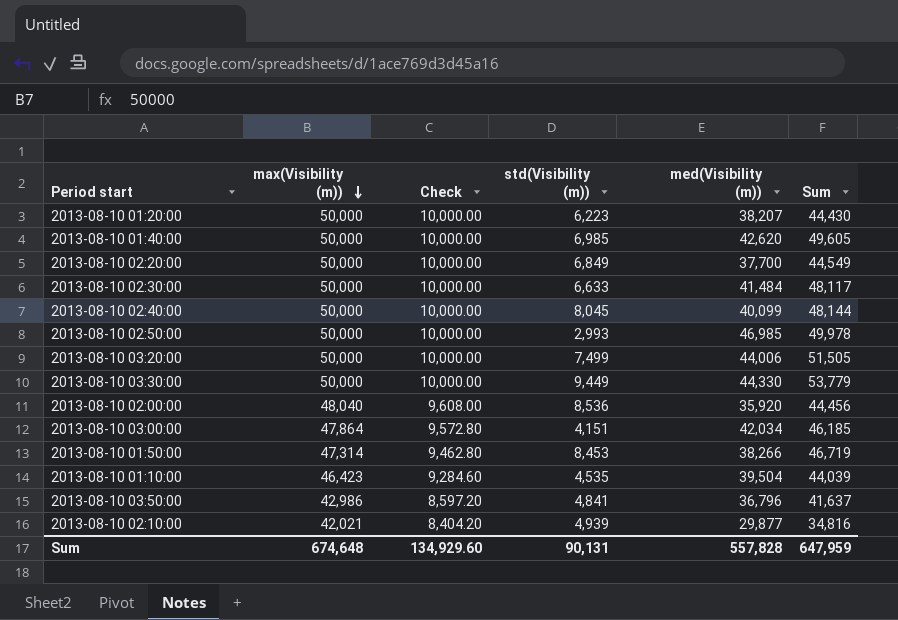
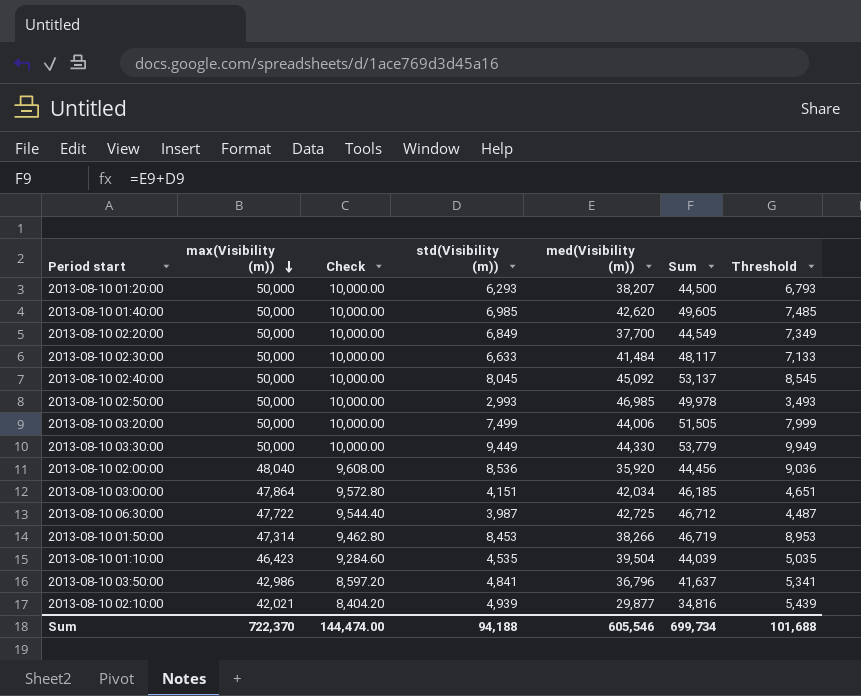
column Threshold | formula: none -> [std(Visibility (m))] + 500
2013-08-10 01:20:00 | std(Visibility (m)): 6,223 -> 6,293
2013-08-10 01:20:00 | Sum: 44,430 -> 44,500
2013-08-10 02:40:00 | med(Visibility (m)): 40,099 -> 45,092
2013-08-10 02:40:00 | Sum: 48,144 -> 53,137
row 2013-08-10 06:30:00: none -> 47,722 | 9,544.40 | 3,987 | 42,725 | 46,712 | 4,487
Sum | max(Visibility (m)): 674,648 -> 722,370
Sum | Check: 134,929.60 -> 144,474.00
Sum | std(Visibility (m)): 90,131 -> 94,188
Sum | med(Visibility (m)): 557,828 -> 605,546
Sum | Sum: 647,959 -> 699,734

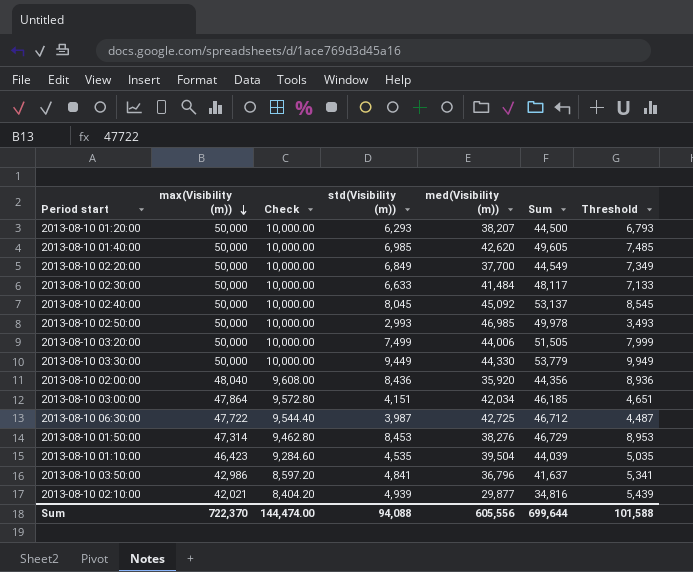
2013-08-10 02:00:00 | std(Visibility (m)): 8,536 -> 8,436
2013-08-10 02:00:00 | Sum: 44,456 -> 44,356
2013-08-10 02:00:00 | Threshold: 9,036 -> 8,936
2013-08-10 01:50:00 | med(Visibility (m)): 38,266 -> 38,276
2013-08-10 01:50:00 | Sum: 46,719 -> 46,729
Sum | std(Visibility (m)): 94,188 -> 94,088
Sum | med(Visibility (m)): 605,546 -> 605,556
Sum | Sum: 699,734 -> 699,644
Sum | Threshold: 101,688 -> 101,588

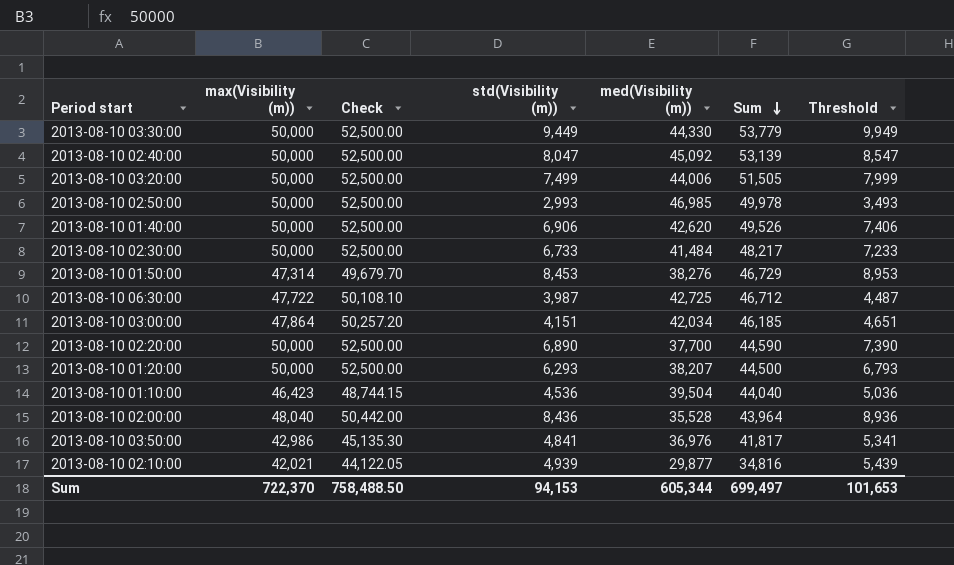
row order: max(Visibility (m)) descending -> Sum descending
column Check | formula: [max(Visibility (m))] * 0.2 -> [max(Visibility (m))] * 1.05
2013-08-10 02:40:00 | std(Visibility (m)): 8,045 -> 8,047
2013-08-10 02:40:00 | Sum: 53,137 -> 53,139
2013-08-10 02:40:00 | Threshold: 8,545 -> 8,547
2013-08-10 01:40:00 | std(Visibility (m)): 6,985 -> 6,906
2013-08-10 01:40:00 | Sum: 49,605 -> 49,526
2013-08-10 01:40:00 | Threshold: 7,485 -> 7,406
2013-08-10 02:30:00 | std(Visibility (m)): 6,633 -> 6,733
2013-08-10 02:30:00 | Sum: 48,117 -> 48,217
2013-08-10 02:30:00 | Threshold: 7,133 -> 7,233
2013-08-10 02:20:00 | std(Visibility (m)): 6,849 -> 6,890
2013-08-10 02:20:00 | Sum: 44,549 -> 44,590
2013-08-10 02:20:00 | Threshold: 7,349 -> 7,390
2013-08-10 01:10:00 | std(Visibility (m)): 4,535 -> 4,536
2013-08-10 01:10:00 | Sum: 44,039 -> 44,040
2013-08-10 01:10:00 | Threshold: 5,035 -> 5,036
2013-08-10 02:00:00 | med(Visibility (m)): 35,920 -> 35,528
2013-08-10 02:00:00 | Sum: 44,356 -> 43,964
2013-08-10 03:50:00 | med(Visibility (m)): 36,796 -> 36,976
2013-08-10 03:50:00 | Sum: 41,637 -> 41,817
Sum | Check: 144,474.00 -> 758,488.50
Sum | std(Visibility (m)): 94,088 -> 94,153
Sum | med(Visibility (m)): 605,556 -> 605,344
Sum | Sum: 699,644 -> 699,497
Sum | Threshold: 101,588 -> 101,653

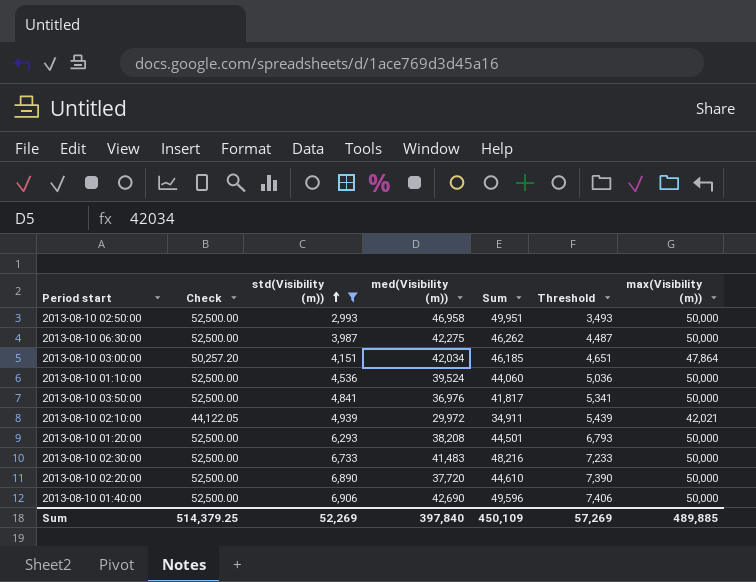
filter: none -> std(Visibility (m)) <= 6,906
row order: Sum descending -> std(Visibility (m)) ascending
column max(Visibility (m)) | position: 2 -> 7
2013-08-10 02:50:00 | med(Visibility (m)): 46,985 -> 46,958
2013-08-10 02:50:00 | Sum: 49,978 -> 49,951
2013-08-10 06:30:00 | Check: 50,108.10 -> 52,500.00
2013-08-10 06:30:00 | med(Visibility (m)): 42,725 -> 42,275
2013-08-10 06:30:00 | Sum: 46,712 -> 46,262
2013-08-10 06:30:00 | max(Visibility (m)): 47,722 -> 50,000
2013-08-10 01:10:00 | Check: 48,744.15 -> 52,500.00
2013-08-10 01:10:00 | med(Visibility (m)): 39,504 -> 39,524
2013-08-10 01:10:00 | Sum: 44,040 -> 44,060
2013-08-10 01:10:00 | max(Visibility (m)): 46,423 -> 50,000
2013-08-10 03:50:00 | Check: 45,135.30 -> 52,500.00
2013-08-10 03:50:00 | max(Visibility (m)): 42,986 -> 50,000
2013-08-10 02:10:00 | med(Visibility (m)): 29,877 -> 29,972
2013-08-10 02:10:00 | Sum: 34,816 -> 34,911
2013-08-10 01:20:00 | med(Visibility (m)): 38,207 -> 38,208
2013-08-10 01:20:00 | Sum: 44,500 -> 44,501
2013-08-10 02:30:00 | med(Visibility (m)): 41,484 -> 41,483
2013-08-10 02:30:00 | Sum: 48,217 -> 48,216
2013-08-10 02:20:00 | med(Visibility (m)): 37,700 -> 37,720
2013-08-10 02:20:00 | Sum: 44,590 -> 44,610
2013-08-10 01:40:00 | med(Visibility (m)): 42,620 -> 42,690
2013-08-10 01:40:00 | Sum: 49,526 -> 49,596
Sum | Check: 758,488.50 -> 514,379.25
Sum | std(Visibility (m)): 94,153 -> 52,269
Sum | med(Visibility (m)): 605,344 -> 397,840
Sum | Sum: 699,497 -> 450,109
Sum | Threshold: 101,653 -> 57,269
Sum | max(Visibility (m)): 722,370 -> 489,885

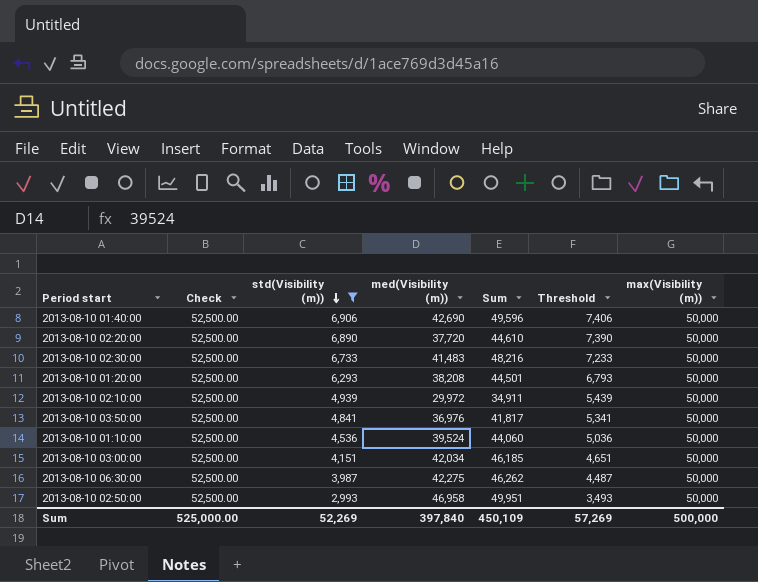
row order: std(Visibility (m)) ascending -> std(Visibility (m)) descending
2013-08-10 02:10:00 | Check: 44,122.05 -> 52,500.00
2013-08-10 02:10:00 | max(Visibility (m)): 42,021 -> 50,000
2013-08-10 03:00:00 | Check: 50,257.20 -> 52,500.00
2013-08-10 03:00:00 | max(Visibility (m)): 47,864 -> 50,000
Sum | Check: 514,379.25 -> 525,000.00
Sum | max(Visibility (m)): 489,885 -> 500,000

